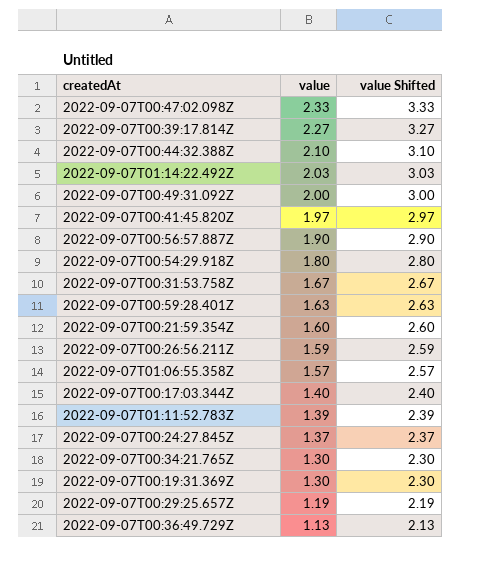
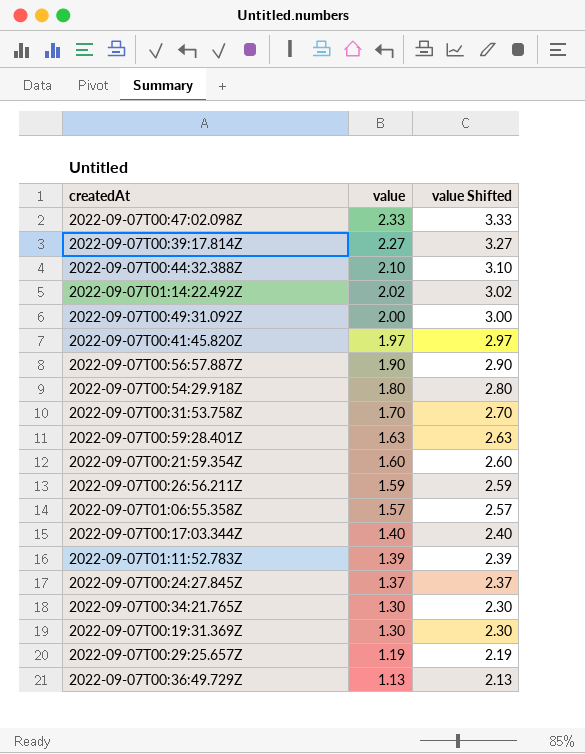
2022-09-07T01:14:22.492Z | value: 2.03 -> 2.02
2022-09-07T01:14:22.492Z | value Shifted: 3.03 -> 3.02
2022-09-07T00:31:53.758Z | value: 1.67 -> 1.70
2022-09-07T00:31:53.758Z | value Shifted: 2.67 -> 2.70

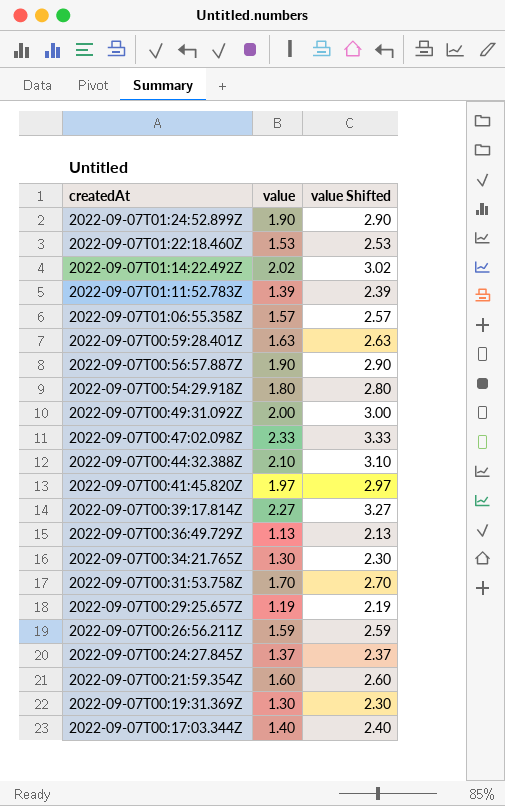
row order: value descending -> createdAt descending
row 2022-09-07T01:24:52.899Z: none -> 1.90 | 2.90
row 2022-09-07T01:22:18.460Z: none -> 1.53 | 2.53

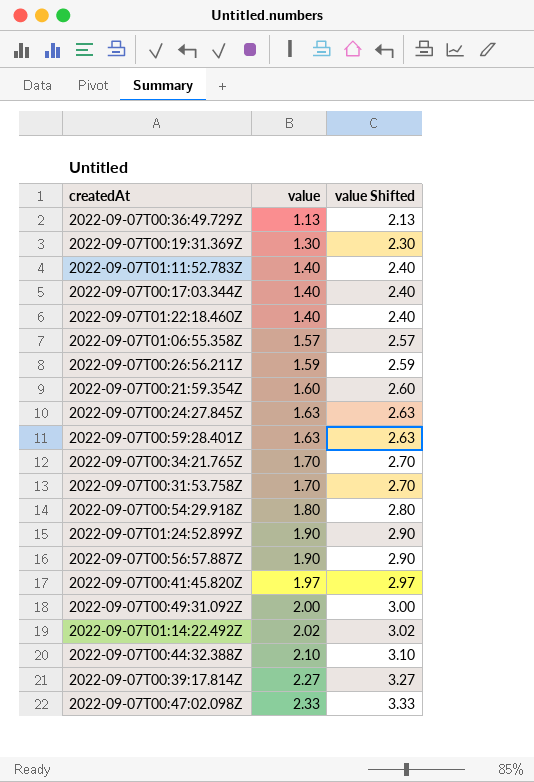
row order: createdAt descending -> value ascending
row 2022-09-07T00:29:25.657Z: 1.19 | 2.19 -> none
2022-09-07T01:11:52.783Z | value: 1.39 -> 1.40
2022-09-07T01:11:52.783Z | value Shifted: 2.39 -> 2.40
2022-09-07T01:22:18.460Z | value: 1.53 -> 1.40
2022-09-07T01:22:18.460Z | value Shifted: 2.53 -> 2.40
2022-09-07T00:24:27.845Z | value: 1.37 -> 1.63
2022-09-07T00:24:27.845Z | value Shifted: 2.37 -> 2.63
2022-09-07T00:34:21.765Z | value: 1.30 -> 1.70
2022-09-07T00:34:21.765Z | value Shifted: 2.30 -> 2.70

